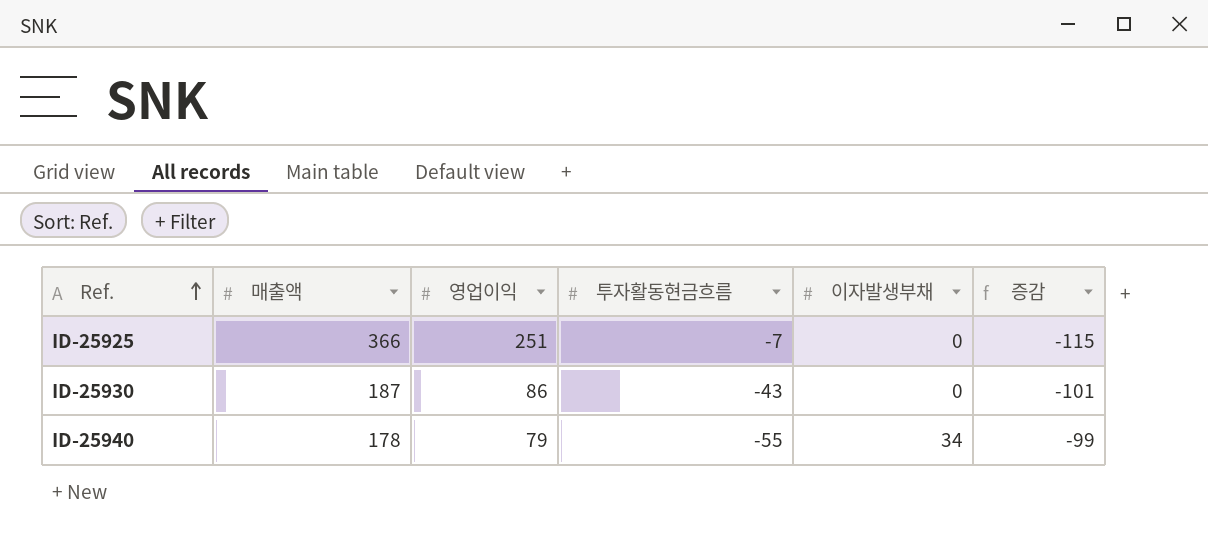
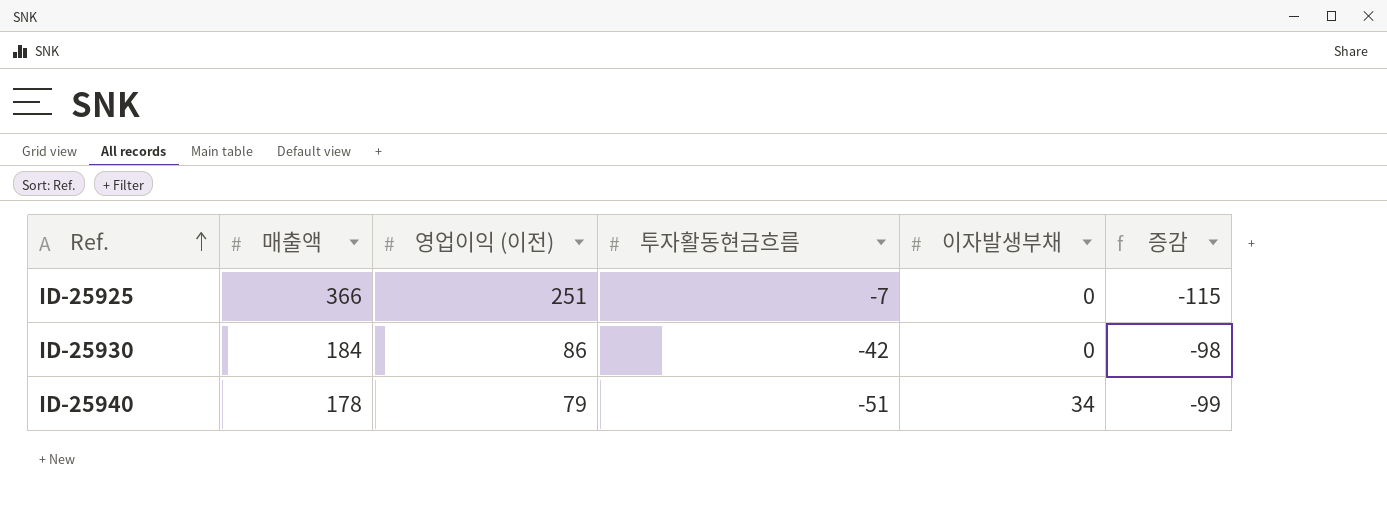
column name: 영업이익 -> 영업이익 (이전)
ID-25930 | 매출액: 187 -> 184
ID-25930 | 투자활동현금흐름: -43 -> -42
ID-25930 | 증감: -101 -> -98
ID-25940 | 투자활동현금흐름: -55 -> -51

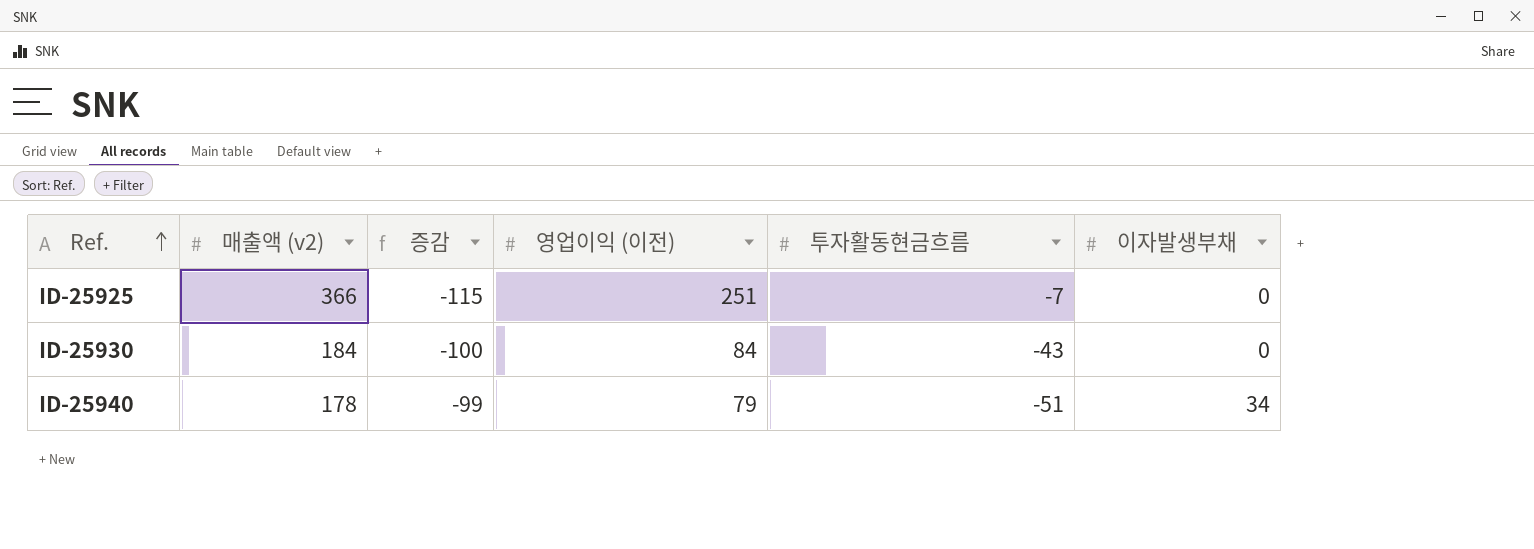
column name: 매출액 -> 매출액 (v2)
column 증감 | position: 6 -> 3
ID-25930 | 증감: -98 -> -100
ID-25930 | 영업이익 (이전): 86 -> 84
ID-25930 | 투자활동현금흐름: -42 -> -43

